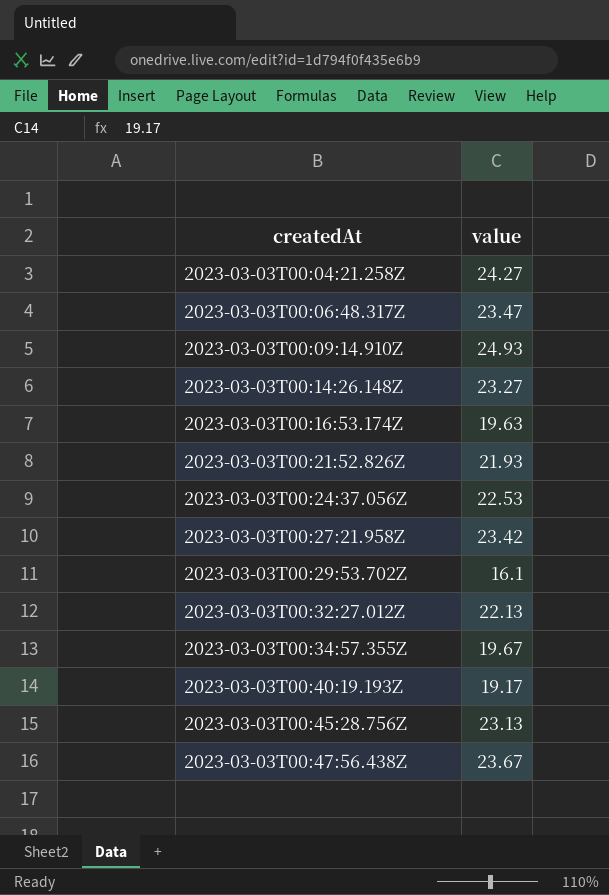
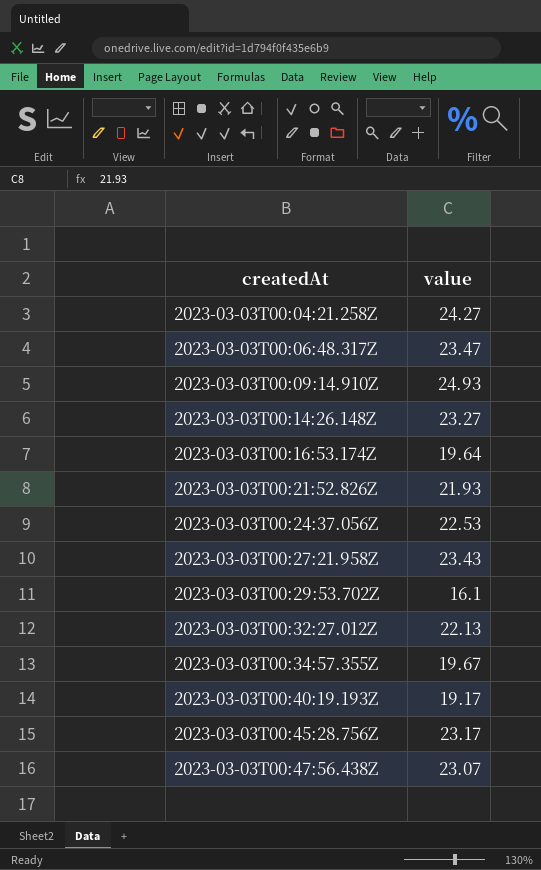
2023-03-03T00:16:53.174Z | value: 19.63 -> 19.64
2023-03-03T00:27:21.958Z | value: 23.42 -> 23.43
2023-03-03T00:45:28.756Z | value: 23.13 -> 23.17
2023-03-03T00:47:56.438Z | value: 23.67 -> 23.07

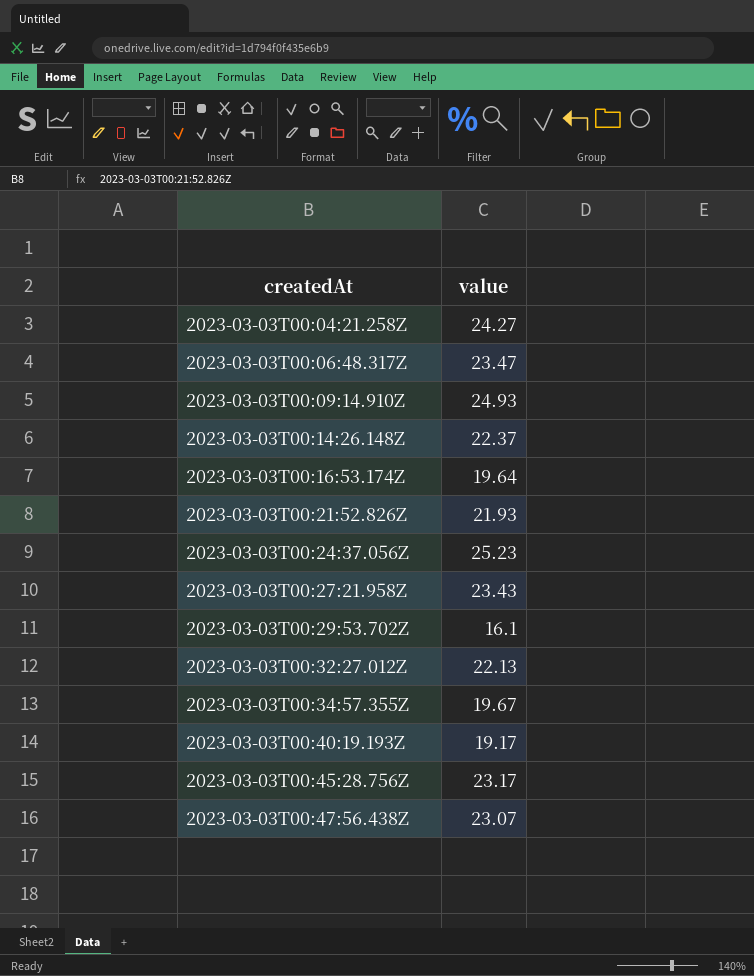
2023-03-03T00:14:26.148Z | value: 23.27 -> 22.37
2023-03-03T00:24:37.056Z | value: 22.53 -> 25.23

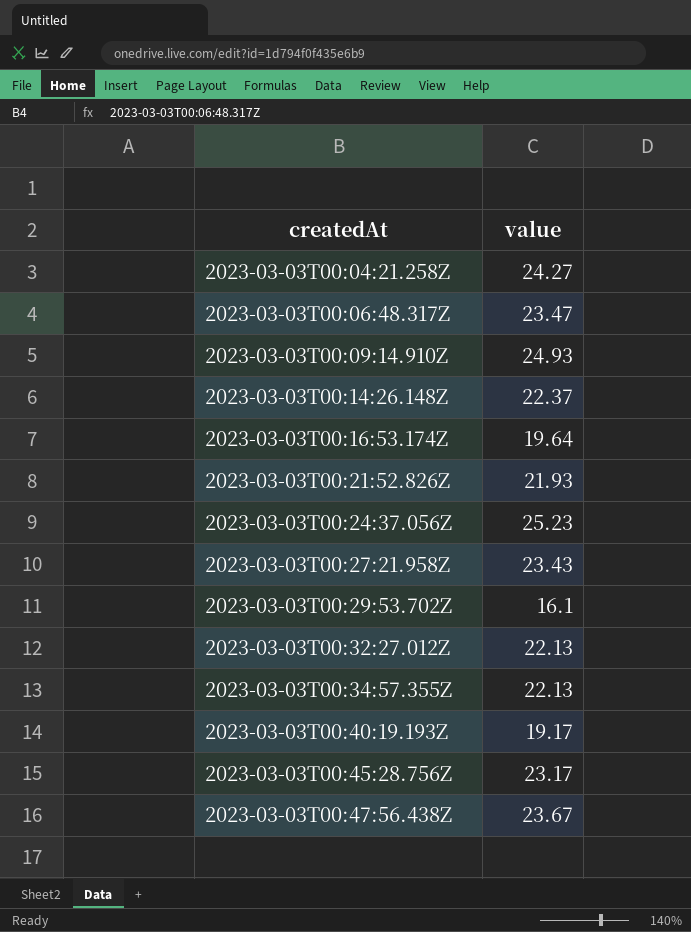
2023-03-03T00:34:57.355Z | value: 19.67 -> 22.13
2023-03-03T00:47:56.438Z | value: 23.07 -> 23.67

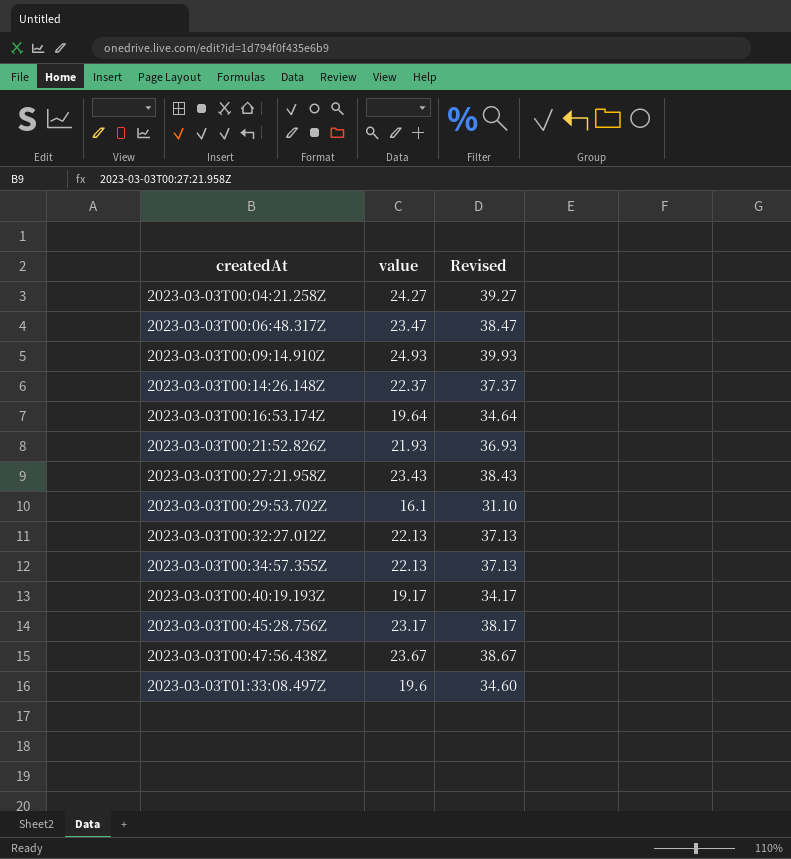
column Revised | formula: none -> [value] + 15
row 2023-03-03T00:24:37.056Z: 25.23 -> none
row 2023-03-03T01:33:08.497Z: none -> 19.6 | 34.60

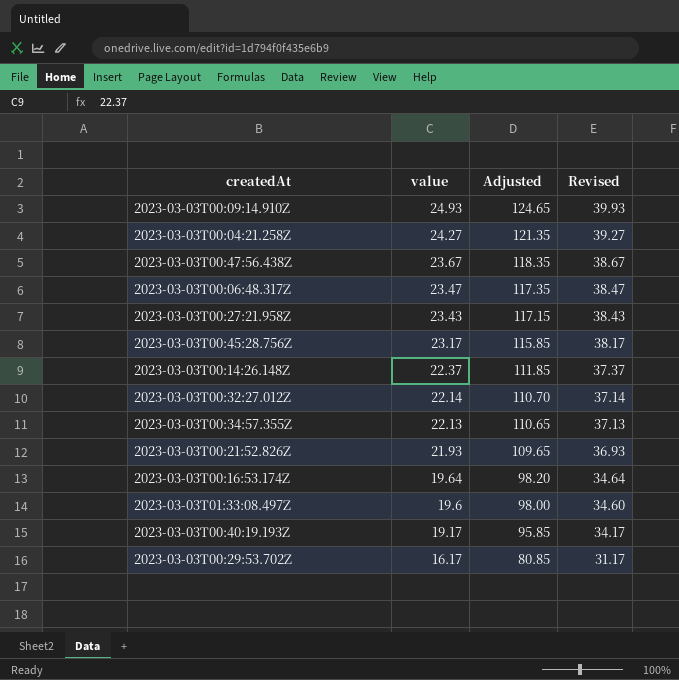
row order: createdAt ascending -> value descending
column Adjusted | formula: none -> [value] * 5
2023-03-03T00:32:27.012Z | value: 22.13 -> 22.14
2023-03-03T00:32:27.012Z | Revised: 37.13 -> 37.14
2023-03-03T00:29:53.702Z | value: 16.1 -> 16.17
2023-03-03T00:29:53.702Z | Revised: 31.10 -> 31.17

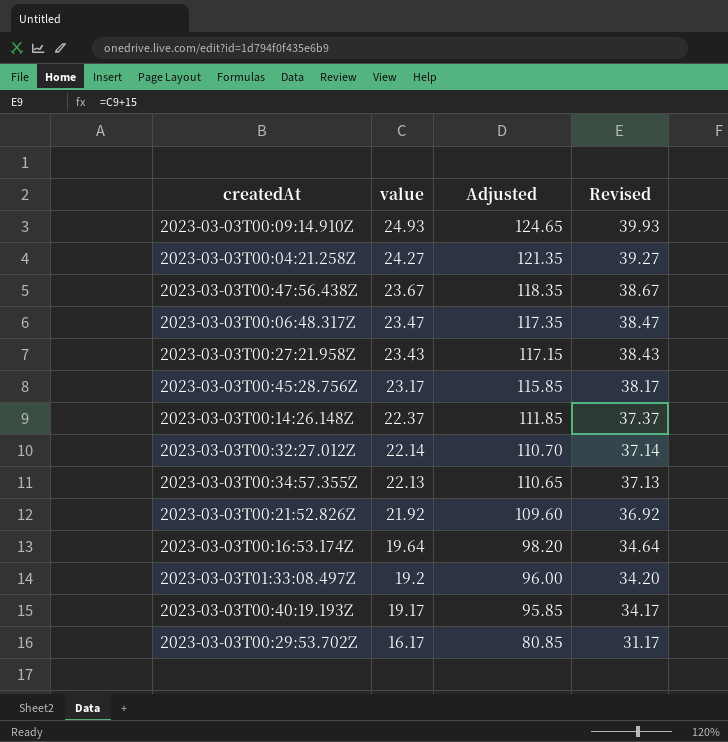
2023-03-03T00:21:52.826Z | value: 21.93 -> 21.92
2023-03-03T00:21:52.826Z | Adjusted: 109.65 -> 109.60
2023-03-03T00:21:52.826Z | Revised: 36.93 -> 36.92
2023-03-03T01:33:08.497Z | value: 19.6 -> 19.2
2023-03-03T01:33:08.497Z | Adjusted: 98.00 -> 96.00
2023-03-03T01:33:08.497Z | Revised: 34.60 -> 34.20

